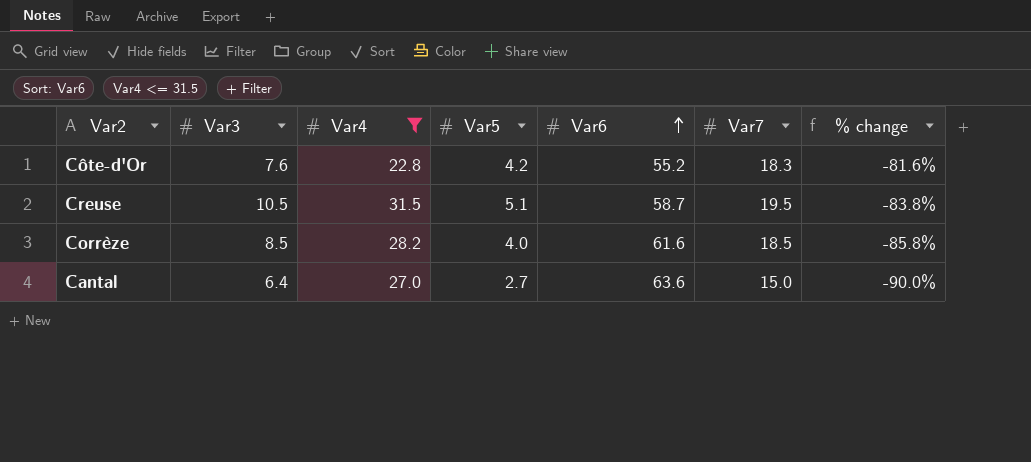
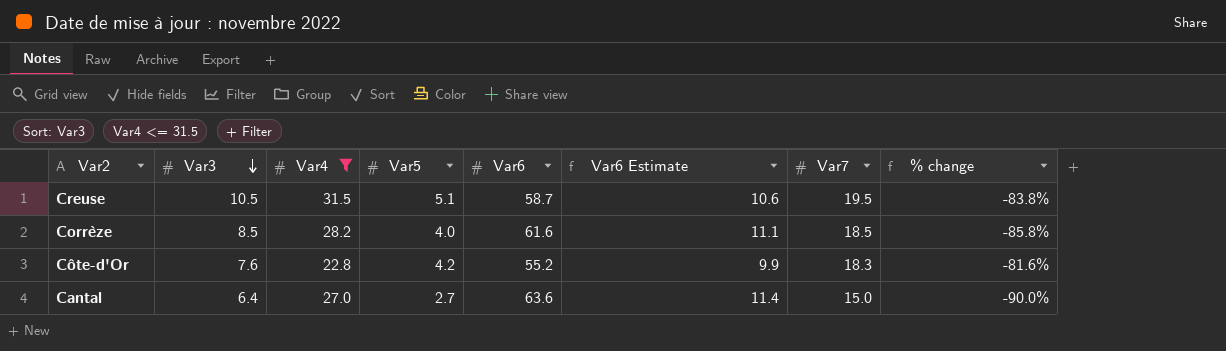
row order: Var6 ascending -> Var3 descending
column Var6 Estimate | formula: none -> [Var6] * 0.18

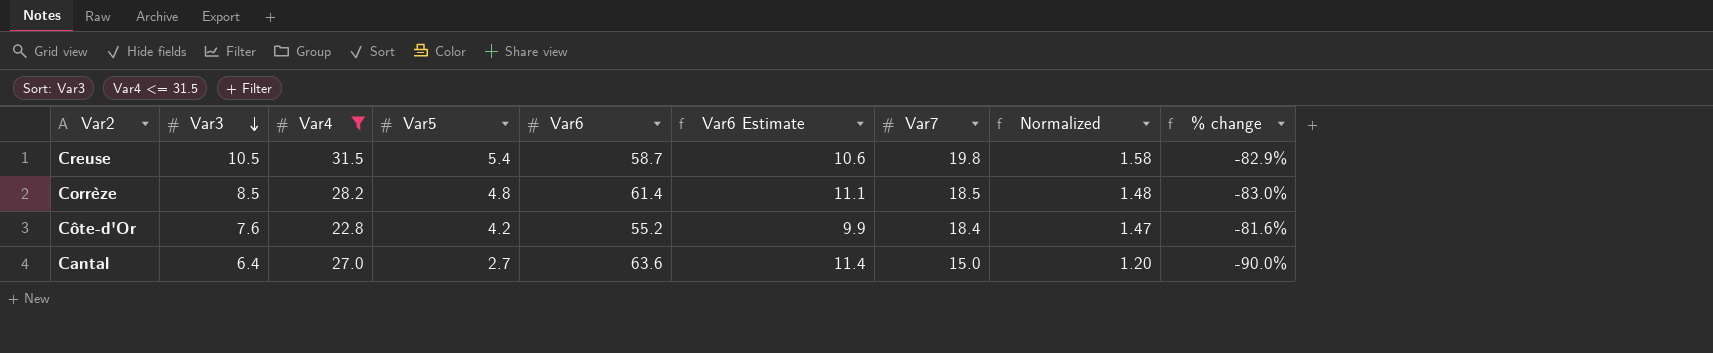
column Normalized | formula: none -> [Var7] * 0.08
Creuse | Var5: 5.1 -> 5.4
Creuse | Var7: 19.5 -> 19.8
Creuse | % change: -83.8% -> -82.9%
Corrèze | Var5: 4.0 -> 4.8
Corrèze | Var6: 61.6 -> 61.4
Corrèze | % change: -85.8% -> -83.0%
Côte-d'Or | Var7: 18.3 -> 18.4

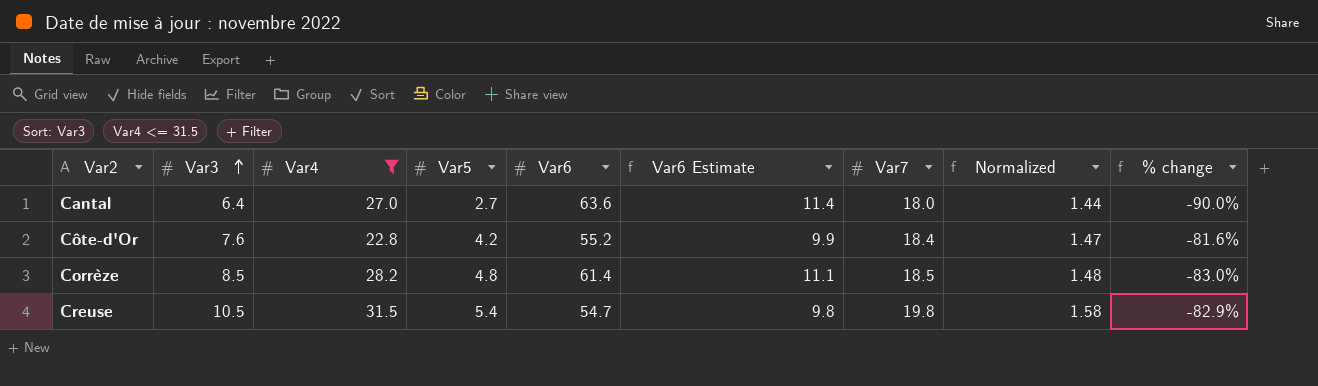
row order: Var3 descending -> Var3 ascending
Cantal | Var7: 15.0 -> 18.0
Cantal | Normalized: 1.20 -> 1.44
Creuse | Var6: 58.7 -> 54.7
Creuse | Var6 Estimate: 10.6 -> 9.8

